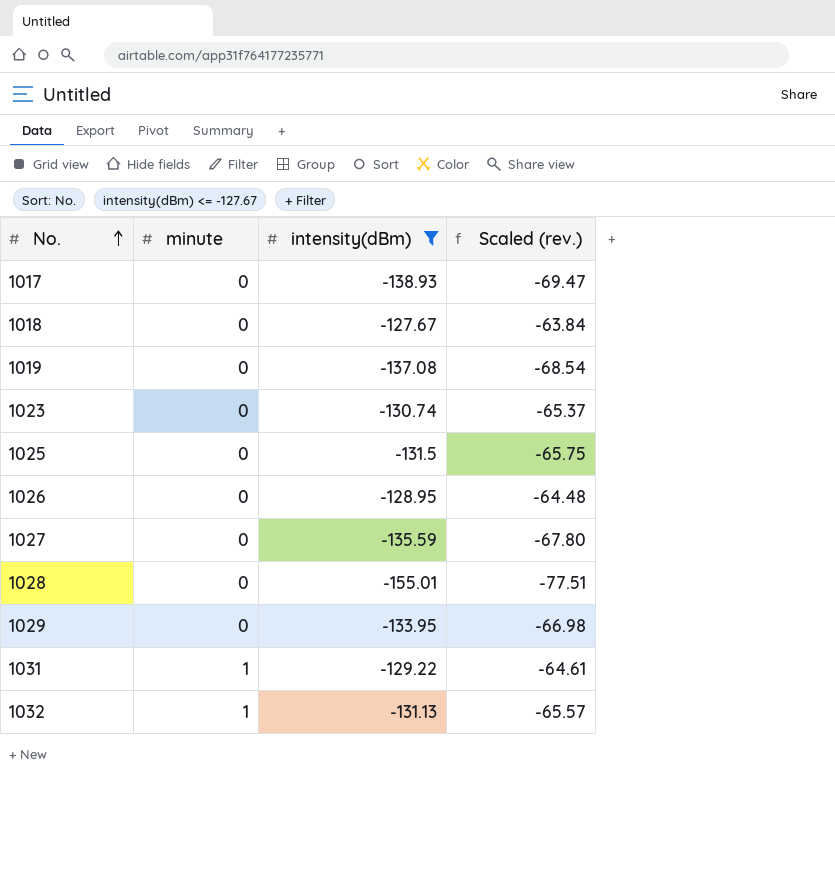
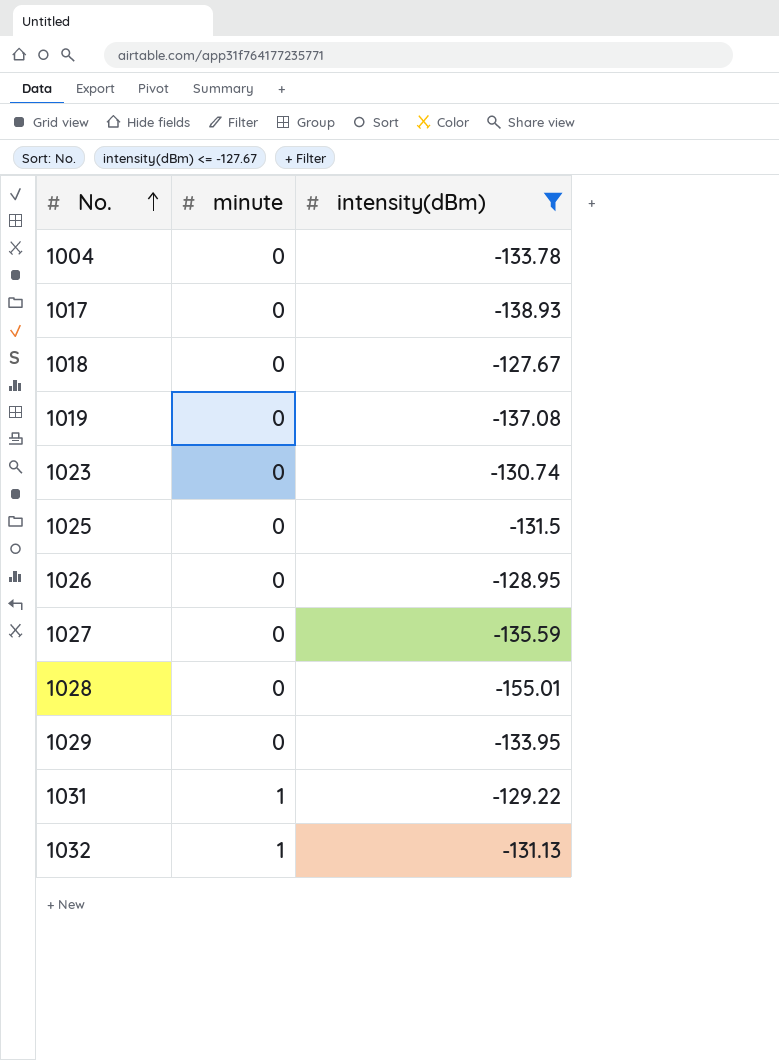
column Scaled (rev.) | formula: [intensity(dBm)] * 0.5 -> none
row 1004: none -> 0 | -133.78

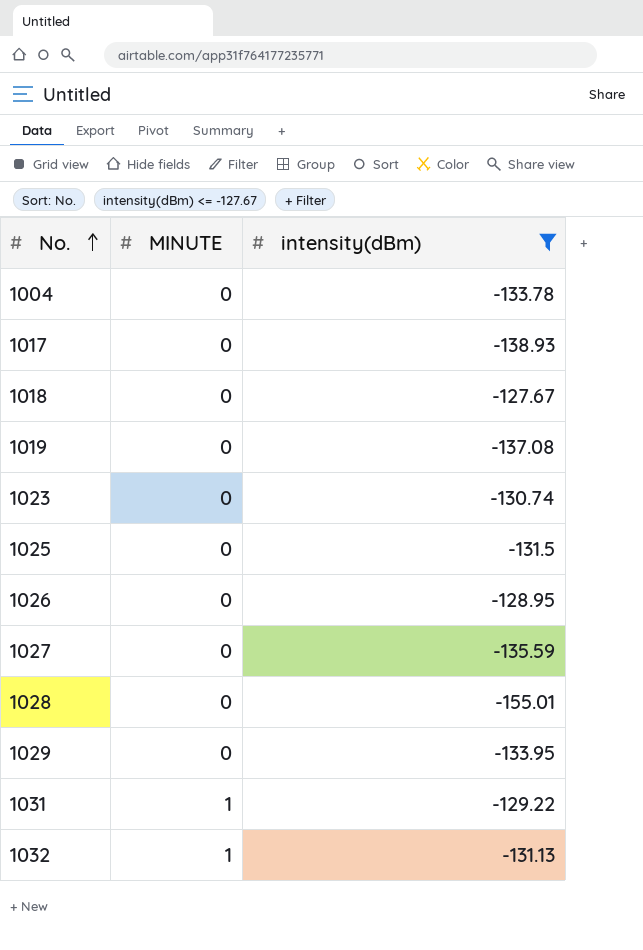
column name: minute -> MINUTE

